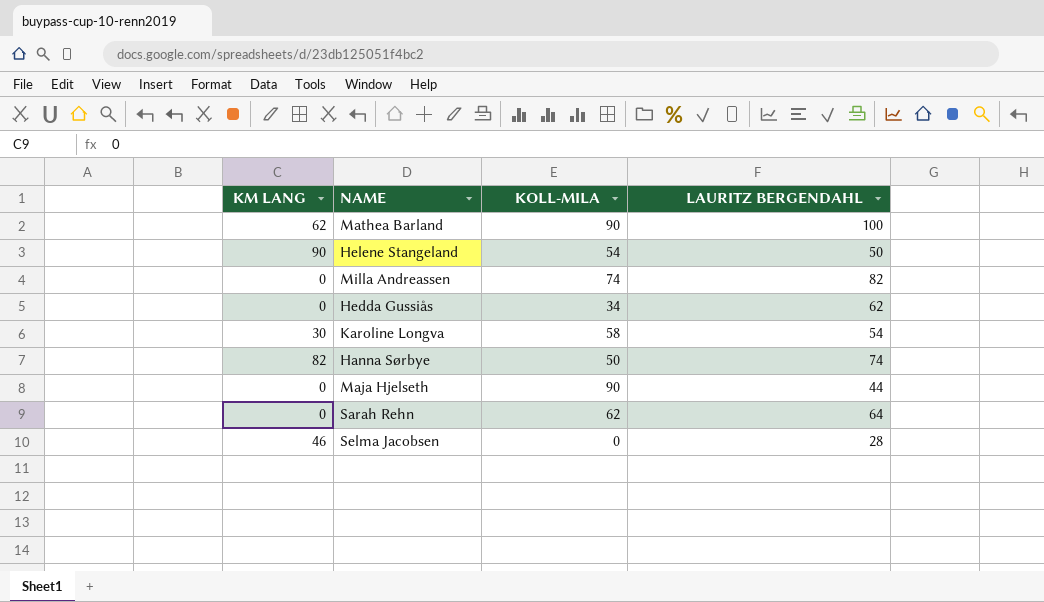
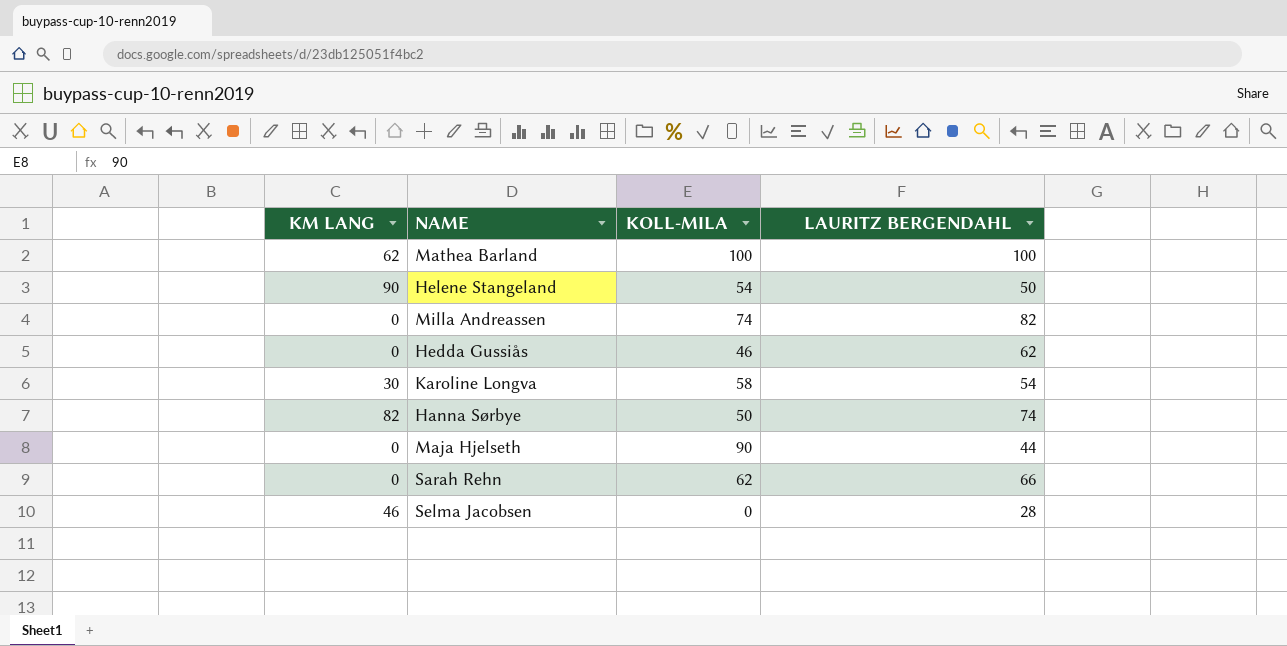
Mathea Barland | KOLL-MILA: 90 -> 100
Hedda Gussiås | KOLL-MILA: 34 -> 46
Sarah Rehn | LAURITZ BERGENDAHL: 64 -> 66

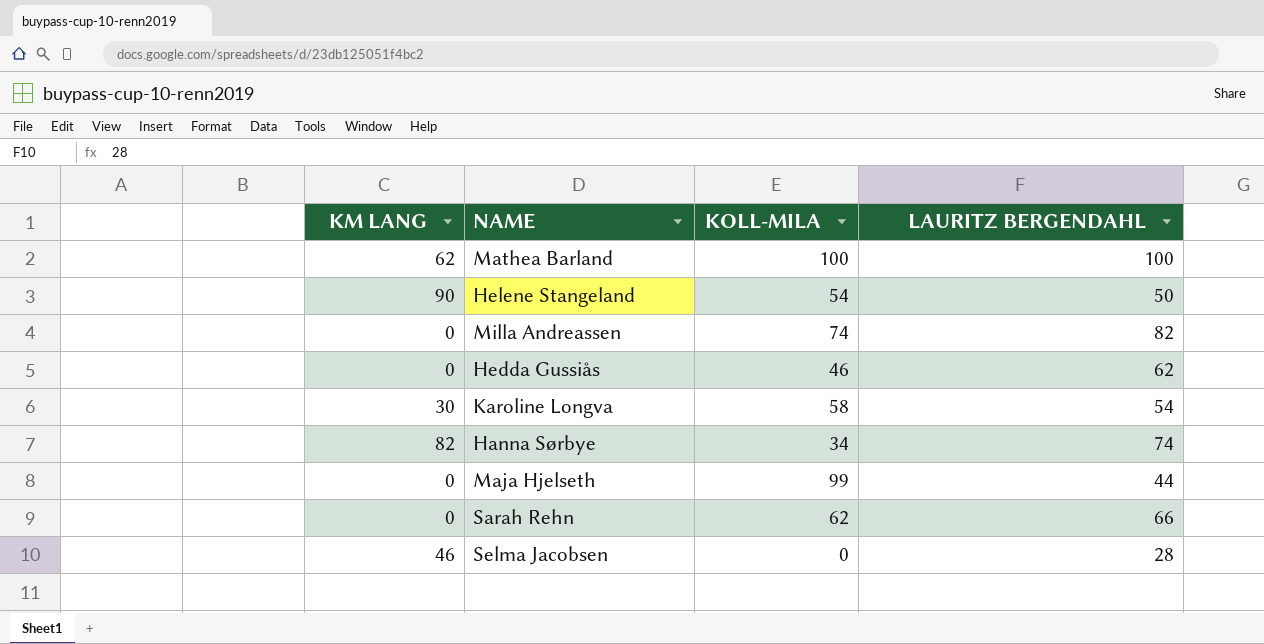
Hanna Sørbye | KOLL-MILA: 50 -> 34
Maja Hjelseth | KOLL-MILA: 90 -> 99

